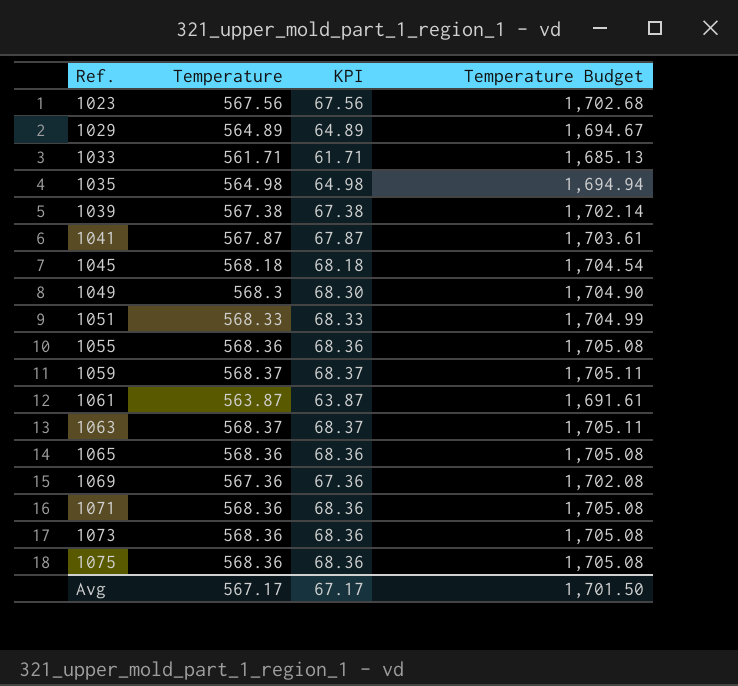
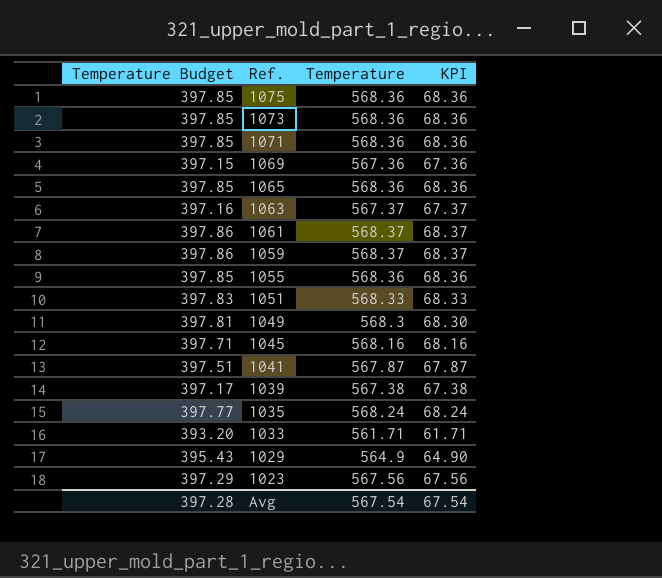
row order: Ref. ascending -> Ref. descending
column Temperature Budget | formula: [Temperature] * 3 -> [Temperature] * 0.7
column Temperature Budget | position: 4 -> 1
1063 | Temperature: 568.37 -> 567.37
1063 | KPI: 68.37 -> 67.37
1061 | Temperature: 563.87 -> 568.37
1061 | KPI: 63.87 -> 68.37
1045 | Temperature: 568.18 -> 568.16
1045 | KPI: 68.18 -> 68.16
1035 | Temperature: 564.98 -> 568.24
1035 | KPI: 64.98 -> 68.24
1029 | Temperature: 564.89 -> 564.9
1029 | KPI: 64.89 -> 64.90
Avg | Temperature Budget: 1,701.50 -> 397.28
Avg | Temperature: 567.17 -> 567.54
Avg | KPI: 67.17 -> 67.54

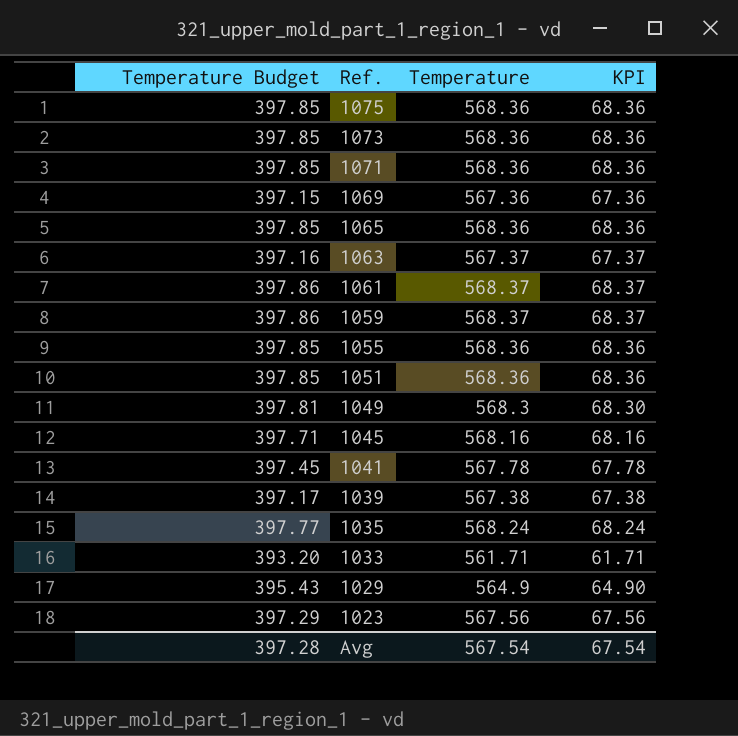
1051 | Temperature Budget: 397.83 -> 397.85
1051 | Temperature: 568.33 -> 568.36
1051 | KPI: 68.33 -> 68.36
1041 | Temperature Budget: 397.51 -> 397.45
1041 | Temperature: 567.87 -> 567.78
1041 | KPI: 67.87 -> 67.78

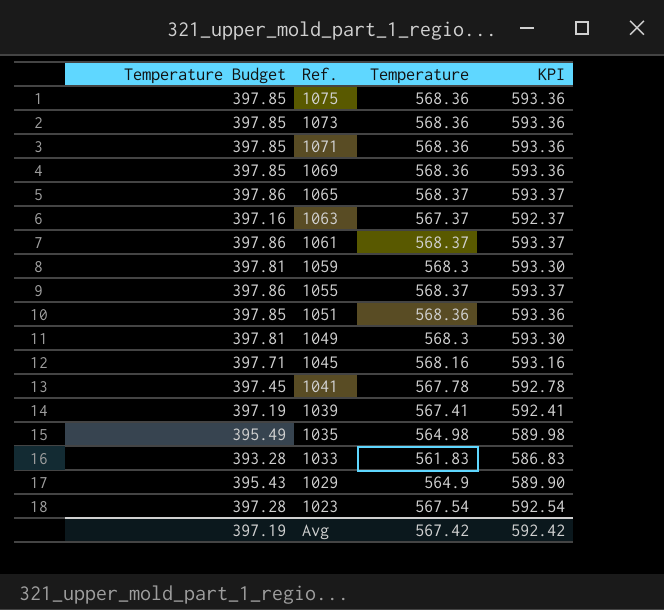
column KPI | formula: [Temperature] - 500 -> [Temperature] + 25
1069 | Temperature Budget: 397.15 -> 397.85
1069 | Temperature: 567.36 -> 568.36
1065 | Temperature Budget: 397.85 -> 397.86
1065 | Temperature: 568.36 -> 568.37
1059 | Temperature Budget: 397.86 -> 397.81
1059 | Temperature: 568.37 -> 568.3
1055 | Temperature Budget: 397.85 -> 397.86
1055 | Temperature: 568.36 -> 568.37
1039 | Temperature Budget: 397.17 -> 397.19
1039 | Temperature: 567.38 -> 567.41
1035 | Temperature Budget: 397.77 -> 395.49
1035 | Temperature: 568.24 -> 564.98
1033 | Temperature Budget: 393.20 -> 393.28
1033 | Temperature: 561.71 -> 561.83
1023 | Temperature Budget: 397.29 -> 397.28
1023 | Temperature: 567.56 -> 567.54
Avg | Temperature Budget: 397.28 -> 397.19
Avg | Temperature: 567.54 -> 567.42
Avg | KPI: 67.54 -> 592.42

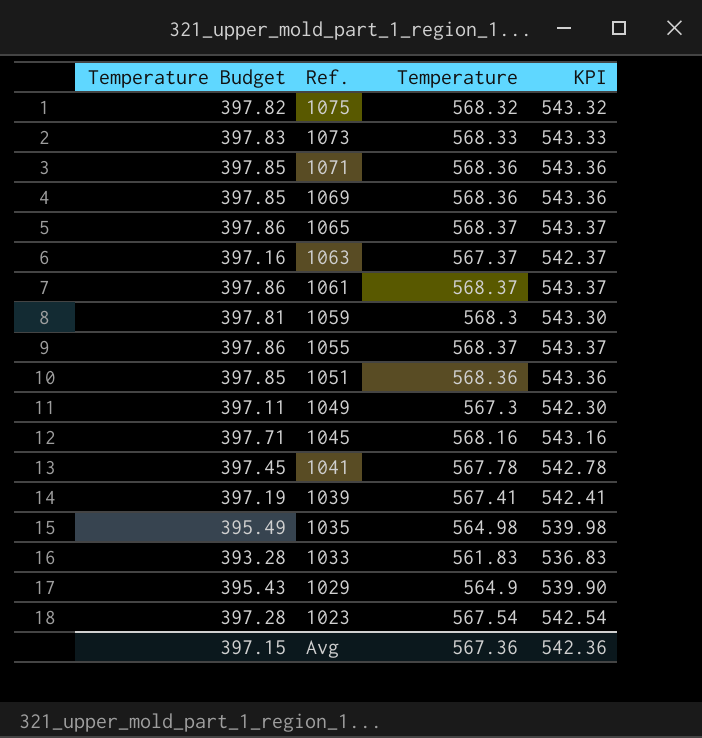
column KPI | formula: [Temperature] + 25 -> [Temperature] - 25
1075 | Temperature Budget: 397.85 -> 397.82
1075 | Temperature: 568.36 -> 568.32
1073 | Temperature Budget: 397.85 -> 397.83
1073 | Temperature: 568.36 -> 568.33
1049 | Temperature Budget: 397.81 -> 397.11
1049 | Temperature: 568.3 -> 567.3
Avg | Temperature Budget: 397.19 -> 397.15
Avg | Temperature: 567.42 -> 567.36
Avg | KPI: 592.42 -> 542.36

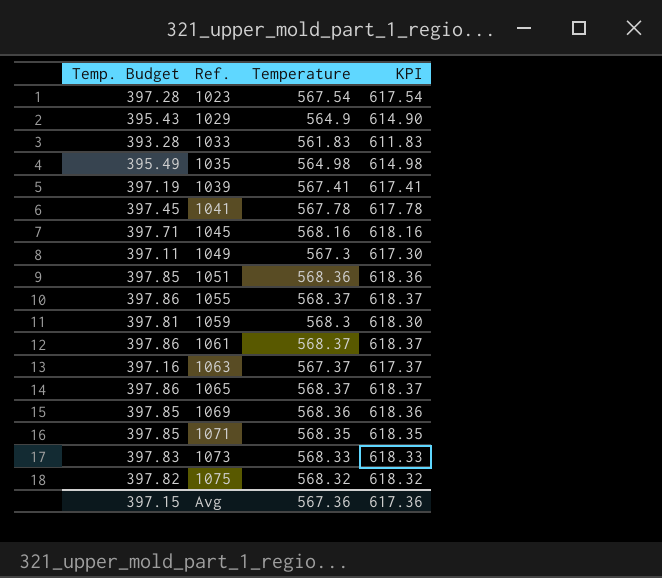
row order: Ref. descending -> Ref. ascending
column name: Temperature Budget -> Temp. Budget
column KPI | formula: [Temperature] - 25 -> [Temperature] + 50
1071 | Temperature: 568.36 -> 568.35
Avg | KPI: 542.36 -> 617.36

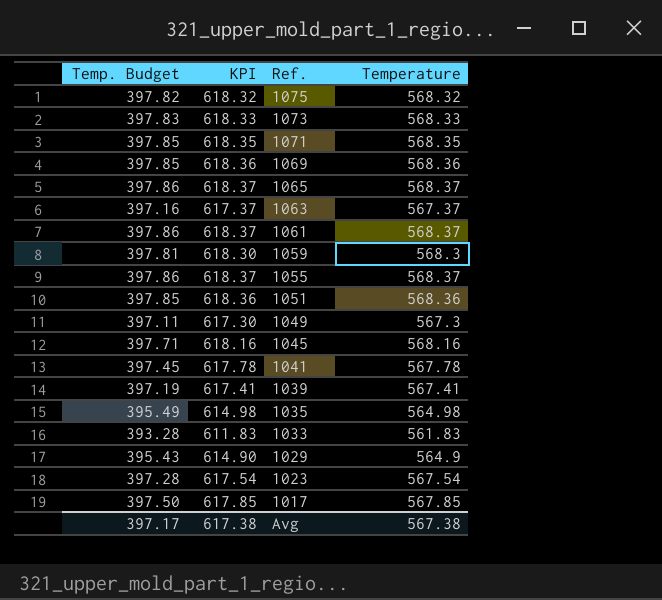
row order: Ref. ascending -> Ref. descending
column KPI | position: 4 -> 2
row 1017: none -> 397.50 | 617.85 | 567.85
Avg | Temp. Budget: 397.15 -> 397.17
Avg | KPI: 617.36 -> 617.38
Avg | Temperature: 567.36 -> 567.38

